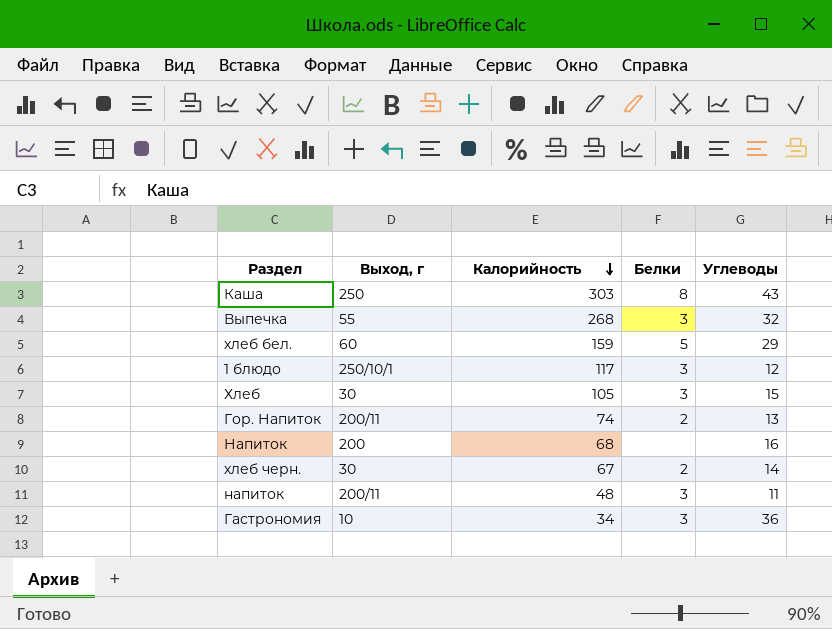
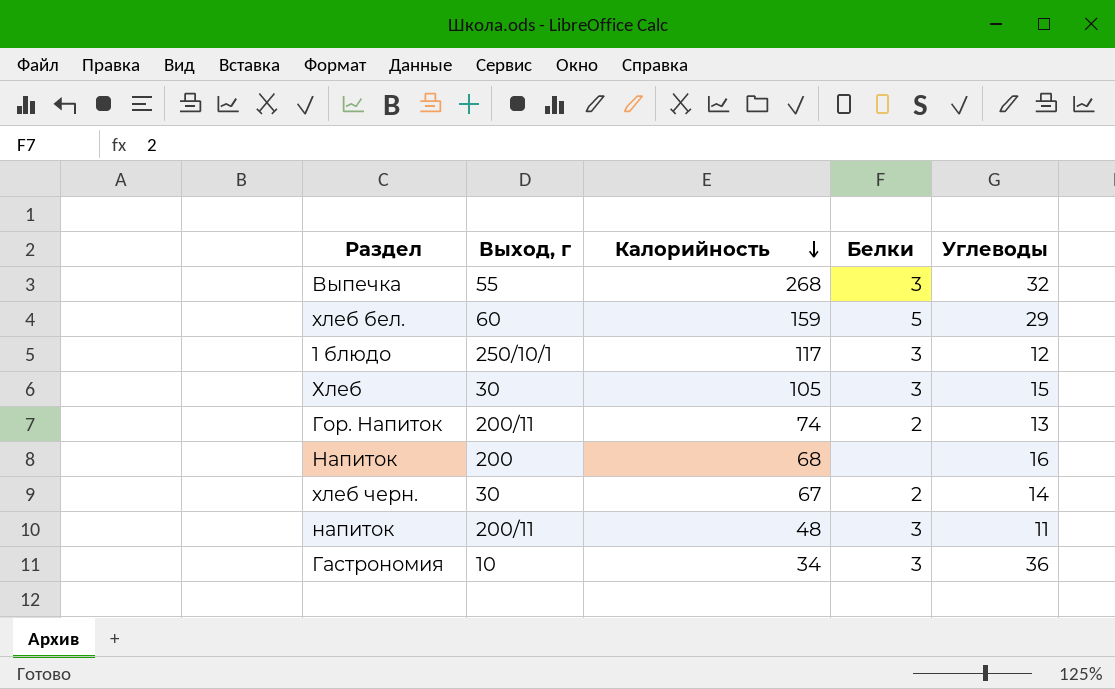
row Каша: 250 | 303 | 8 | 43 -> none

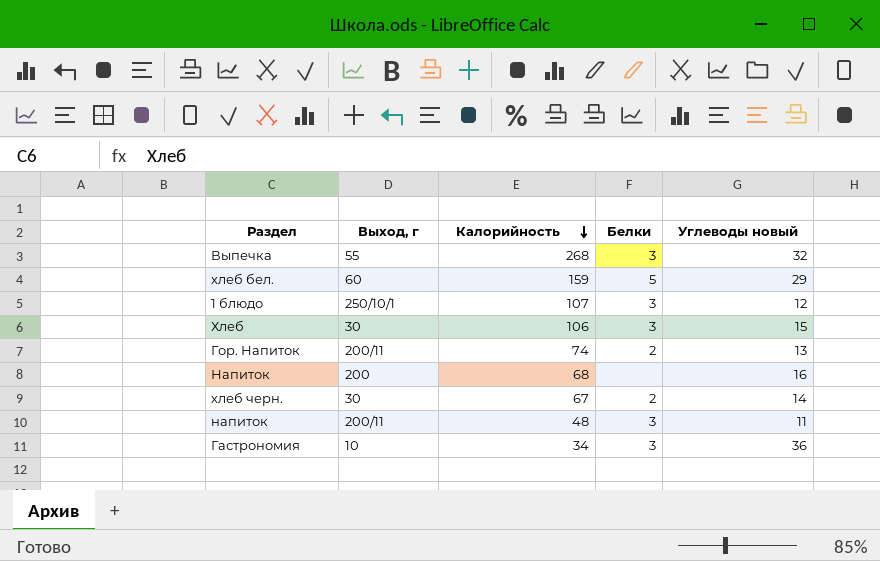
column name: Углеводы -> Углеводы новый
1 блюдо | Калорийность: 117 -> 107
Хлеб | Калорийность: 105 -> 106

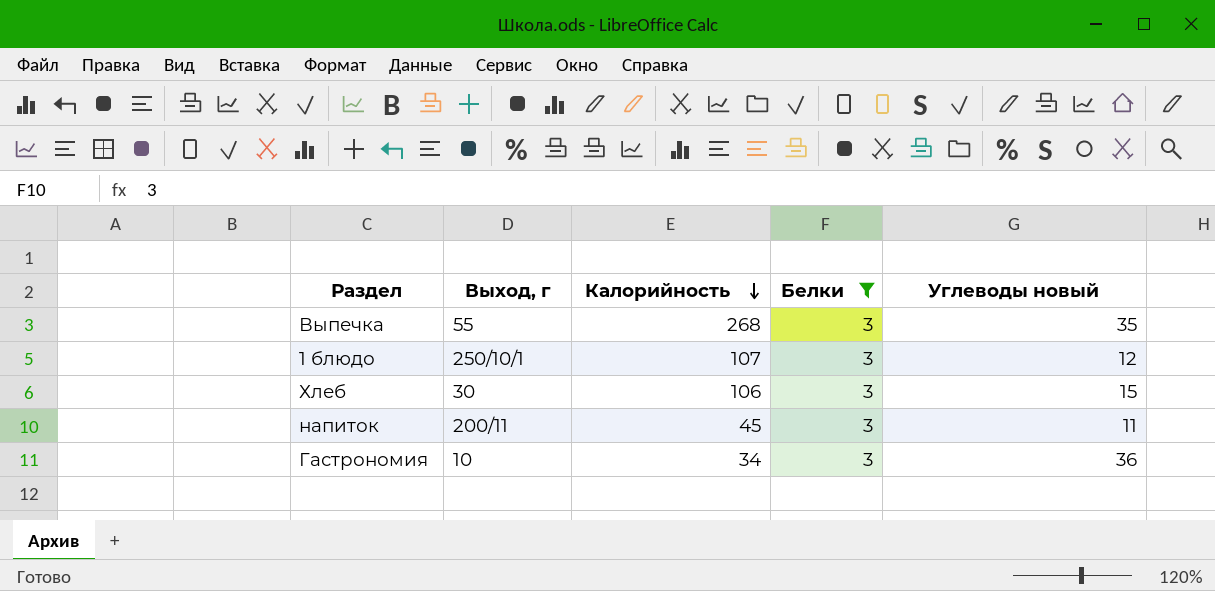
filter: none -> Белки = 3
Выпечка | Углеводы новый: 32 -> 35
напиток | Калорийность: 48 -> 45

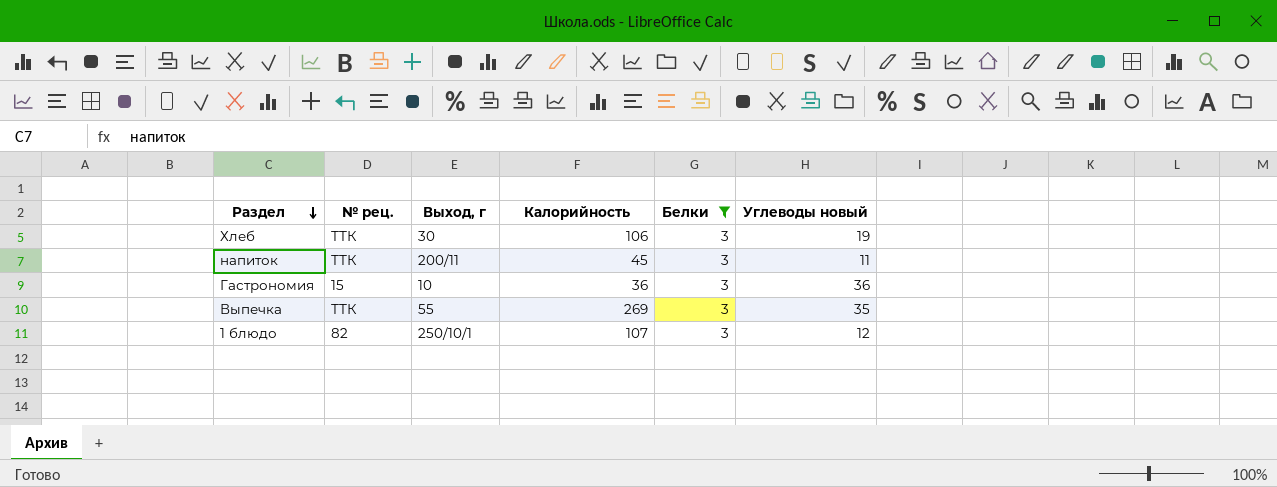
row order: Калорийность descending -> Раздел descending
column № рец. | position: none -> 2
Хлеб | Углеводы новый: 15 -> 19
Гастрономия | Калорийность: 34 -> 36
Выпечка | Калорийность: 268 -> 269

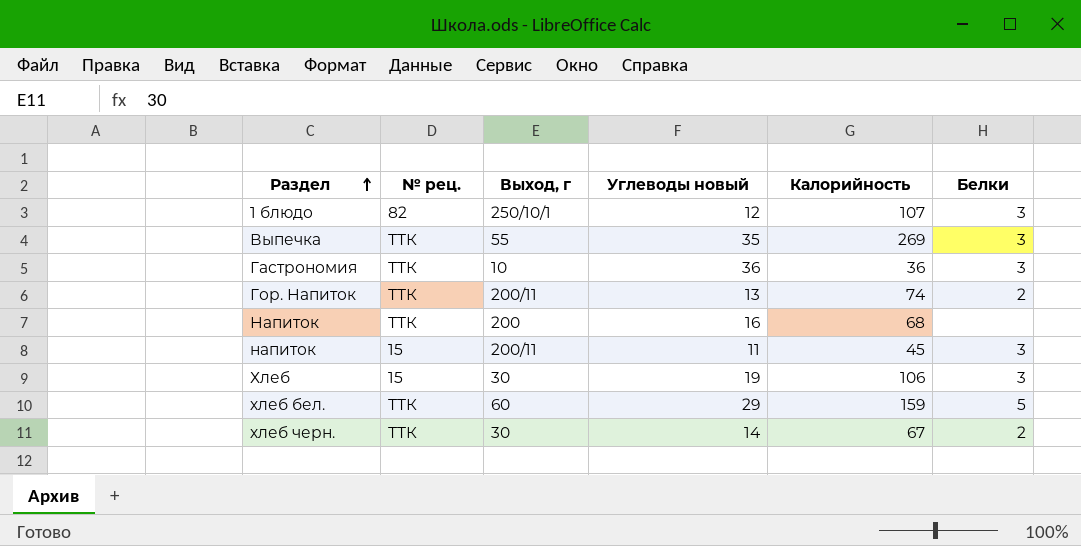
filter: Белки = 3 -> none
row order: Раздел descending -> Раздел ascending
column Углеводы новый | position: 6 -> 4
Гастрономия | № рец.: 15 -> ТТК
напиток | № рец.: ТТК -> 15
Хлеб | № рец.: ТТК -> 15

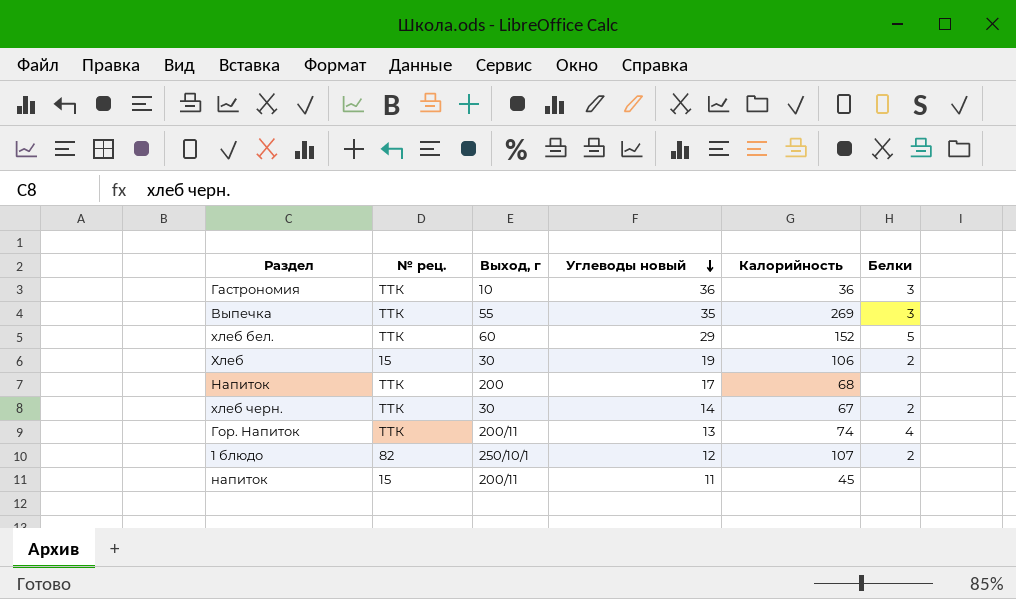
row order: Раздел ascending -> Углеводы новый descending
хлеб бел. | Калорийность: 159 -> 152
Хлеб | Белки: 3 -> 2
Напиток | Углеводы новый: 16 -> 17
Гор. Напиток | Белки: 2 -> 4
1 блюдо | Белки: 3 -> 2
напиток | Белки: 3 -> none

